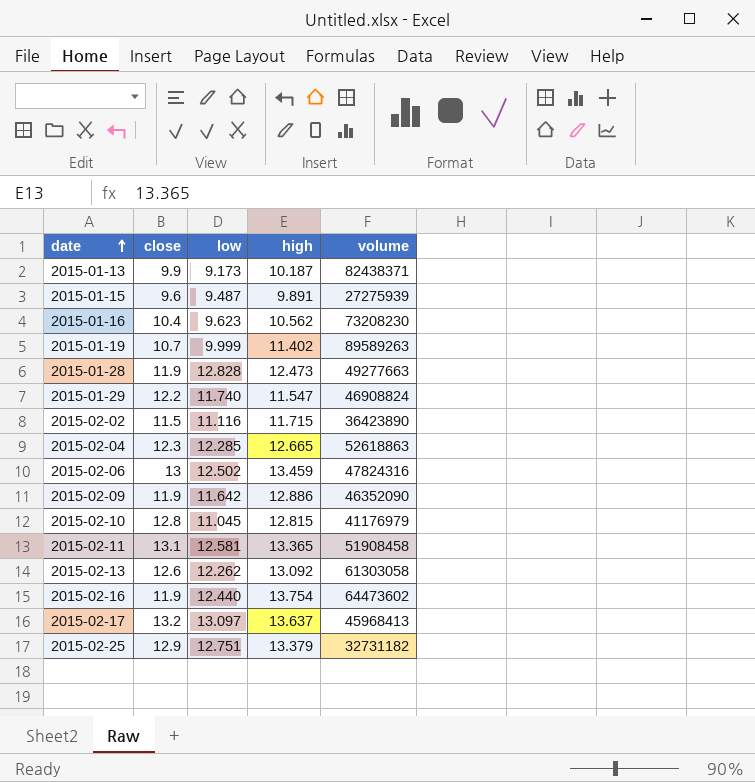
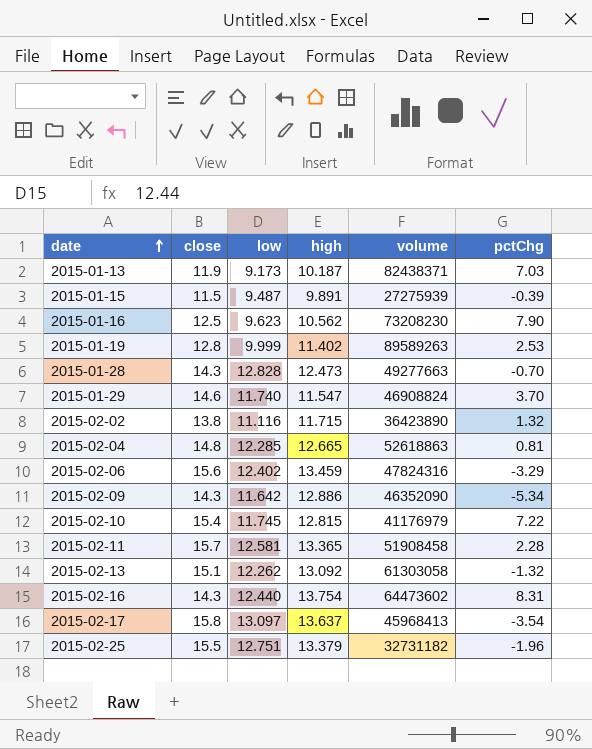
column pctChg | position: none -> 6
2015-01-13 | close: 9.9 -> 11.9
2015-01-15 | close: 9.6 -> 11.5
2015-01-16 | close: 10.4 -> 12.5
2015-01-19 | close: 10.7 -> 12.8
2015-01-28 | close: 11.9 -> 14.3
2015-01-29 | close: 12.2 -> 14.6
2015-02-02 | close: 11.5 -> 13.8
2015-02-04 | close: 12.3 -> 14.8
2015-02-06 | close: 13 -> 15.6
2015-02-06 | low: 12.502 -> 12.402
2015-02-09 | close: 11.9 -> 14.3
2015-02-10 | close: 12.8 -> 15.4
2015-02-10 | low: 11.045 -> 11.745
2015-02-11 | close: 13.1 -> 15.7
2015-02-13 | close: 12.6 -> 15.1
2015-02-16 | close: 11.9 -> 14.3
2015-02-17 | close: 13.2 -> 15.8
2015-02-25 | close: 12.9 -> 15.5

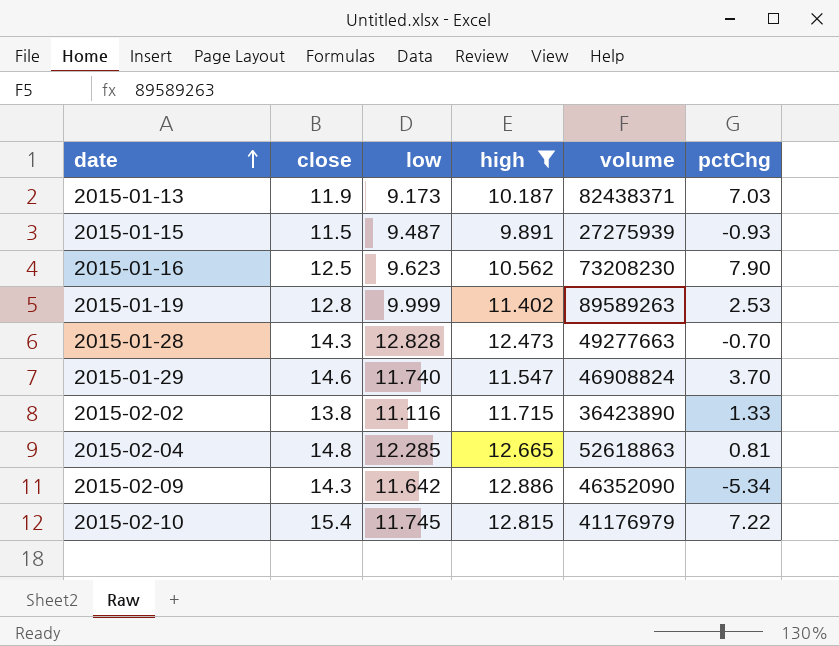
filter: none -> high <= 12.886
2015-01-15 | pctChg: -0.39 -> -0.93
2015-02-02 | pctChg: 1.32 -> 1.33

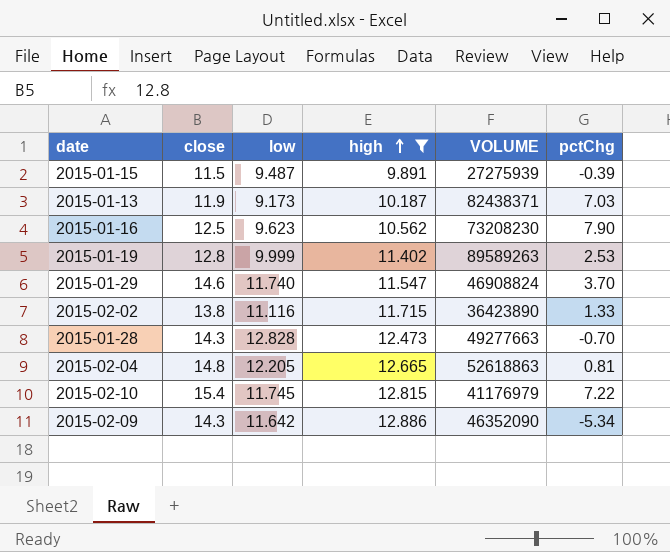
row order: date ascending -> high ascending
column name: volume -> VOLUME
2015-01-15 | pctChg: -0.93 -> -0.39
2015-02-04 | low: 12.285 -> 12.205

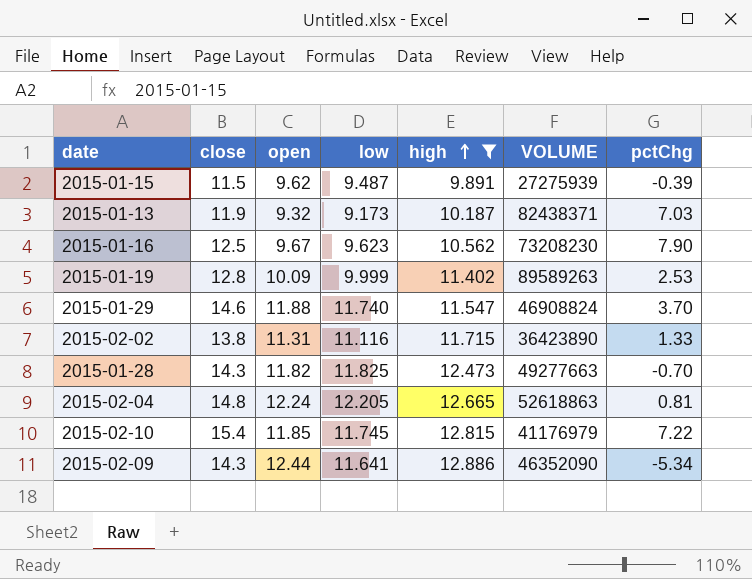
column open | position: none -> 3
2015-01-28 | low: 12.828 -> 11.825
2015-02-09 | low: 11.642 -> 11.641

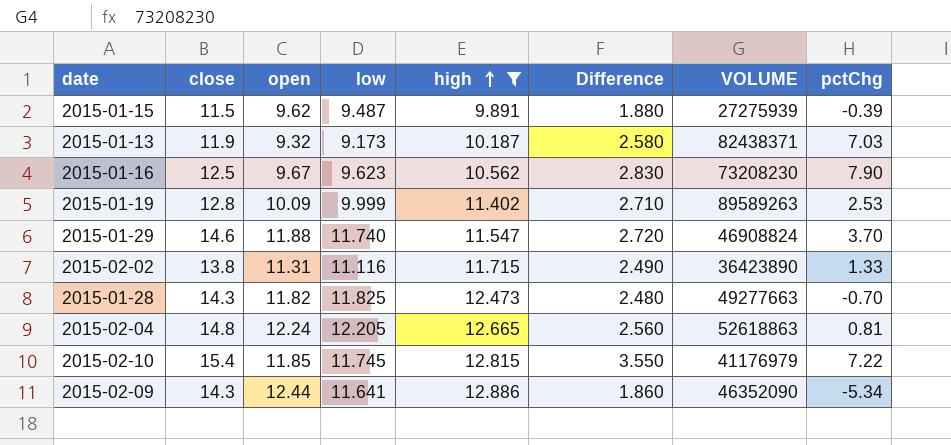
column Difference | formula: none -> [close] - [open]

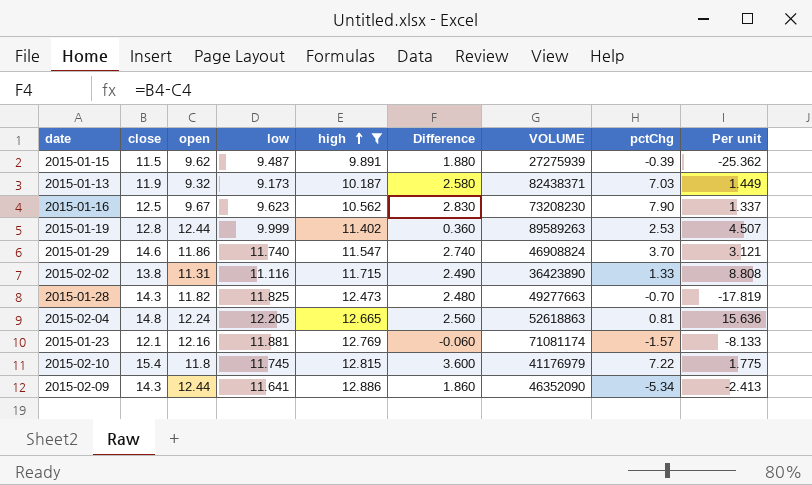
column Per unit | formula: none -> [high] / [pctChg]
2015-01-19 | open: 10.09 -> 12.44
2015-01-19 | Difference: 2.710 -> 0.360
2015-01-29 | open: 11.88 -> 11.86
2015-01-29 | Difference: 2.720 -> 2.740
row 2015-01-23: none -> 12.1 | 12.16 | 11.881 | 12.769 | -0.060 | 71081174 | -1.57 | -8.133
2015-02-10 | open: 11.85 -> 11.8
2015-02-10 | Difference: 3.550 -> 3.600

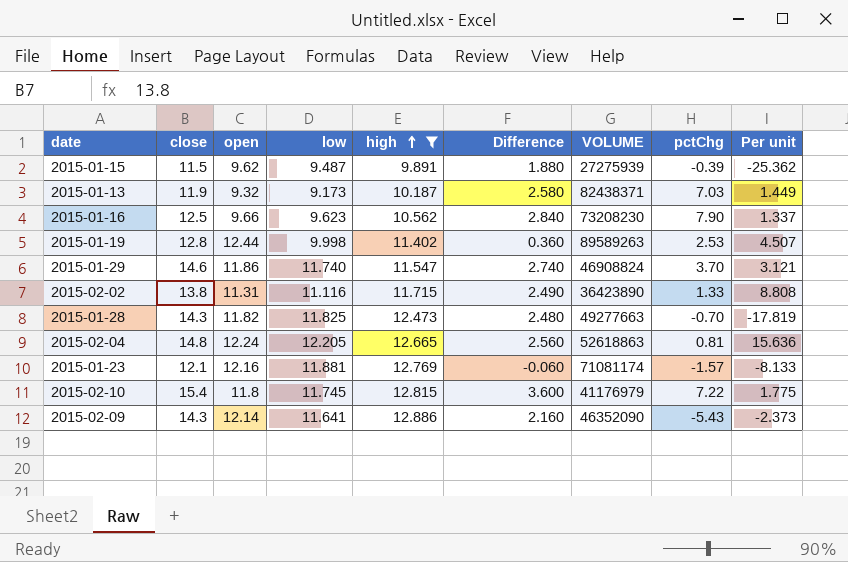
2015-01-16 | open: 9.67 -> 9.66
2015-01-16 | Difference: 2.830 -> 2.840
2015-01-19 | low: 9.999 -> 9.998
2015-02-09 | open: 12.44 -> 12.14
2015-02-09 | Difference: 1.860 -> 2.160
2015-02-09 | pctChg: -5.34 -> -5.43
2015-02-09 | Per unit: -2.413 -> -2.373

